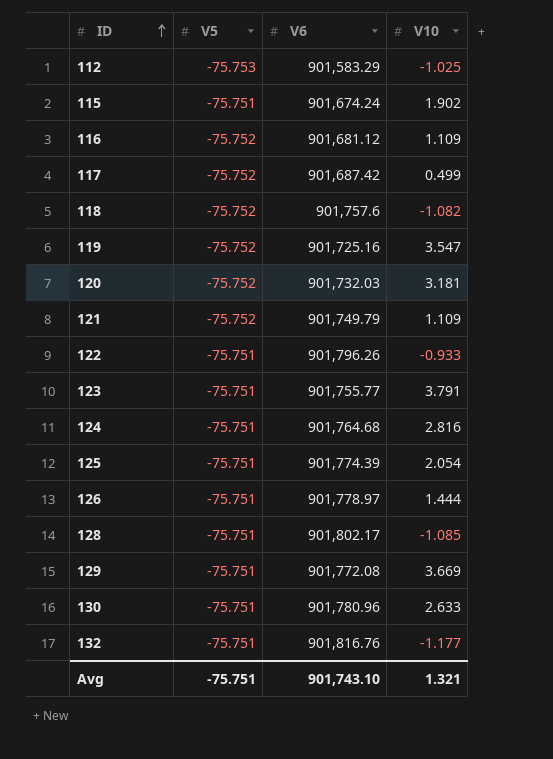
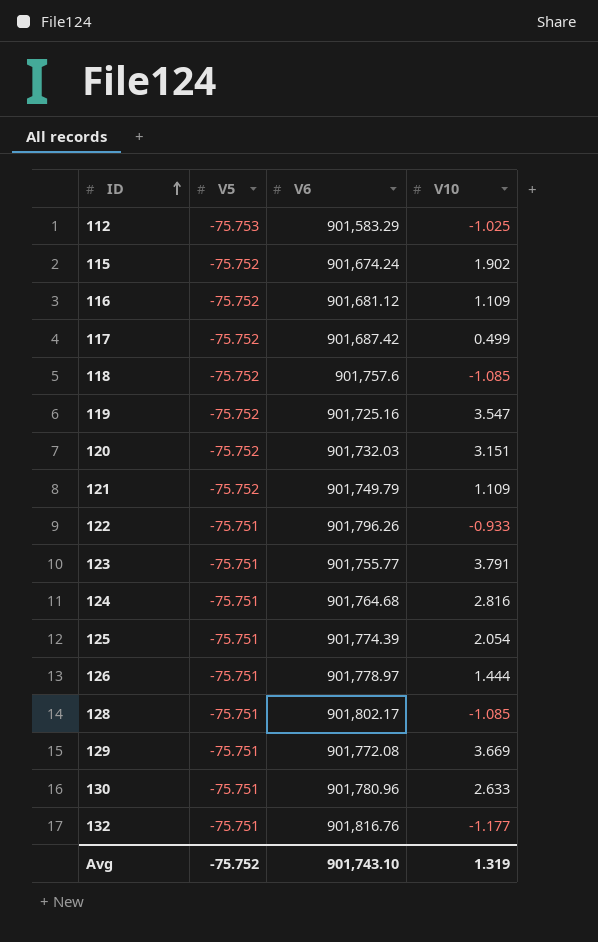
115 | V5: -75.751 -> -75.752
118 | V10: -1.082 -> -1.085
120 | V10: 3.181 -> 3.151
Avg | V5: -75.751 -> -75.752
Avg | V10: 1.321 -> 1.319

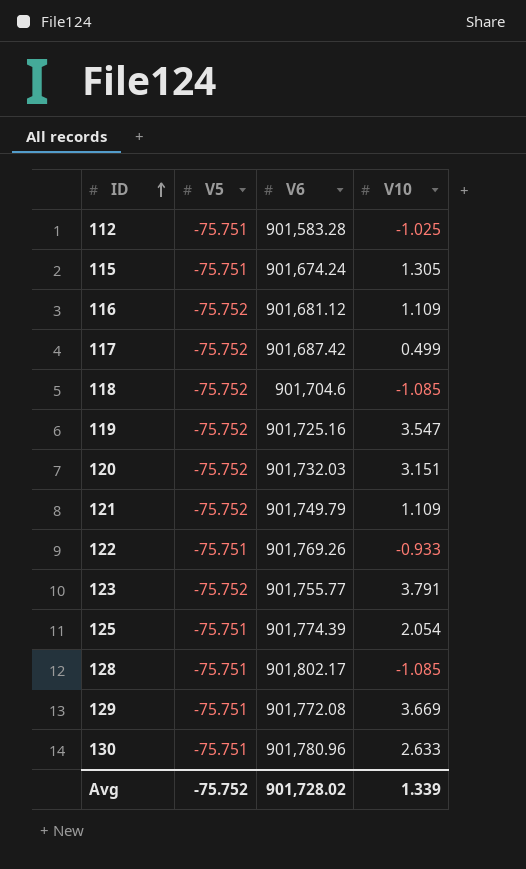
row 124: -75.751 | 901,764.68 | 2.816 -> none
row 126: -75.751 | 901,778.97 | 1.444 -> none
row 132: -75.751 | 901,816.76 | -1.177 -> none
112 | V5: -75.753 -> -75.751
112 | V6: 901,583.29 -> 901,583.28
115 | V5: -75.752 -> -75.751
115 | V10: 1.902 -> 1.305
118 | V6: 901,757.6 -> 901,704.6
122 | V6: 901,796.26 -> 901,769.26
123 | V5: -75.751 -> -75.752
Avg | V6: 901,743.10 -> 901,728.02
Avg | V10: 1.319 -> 1.339

